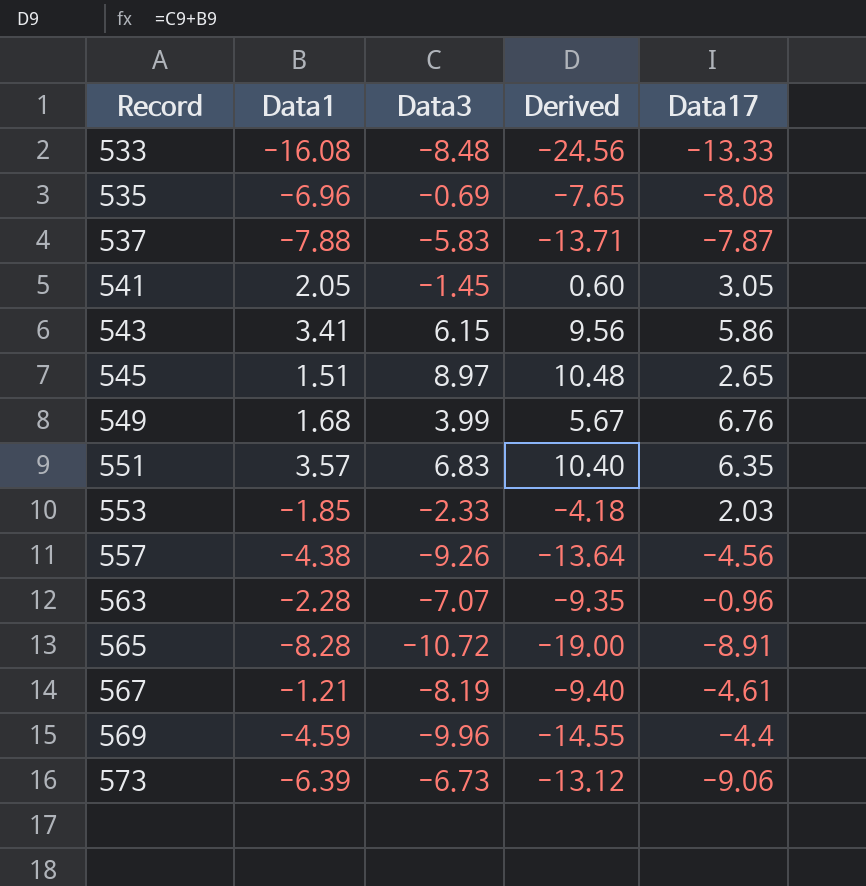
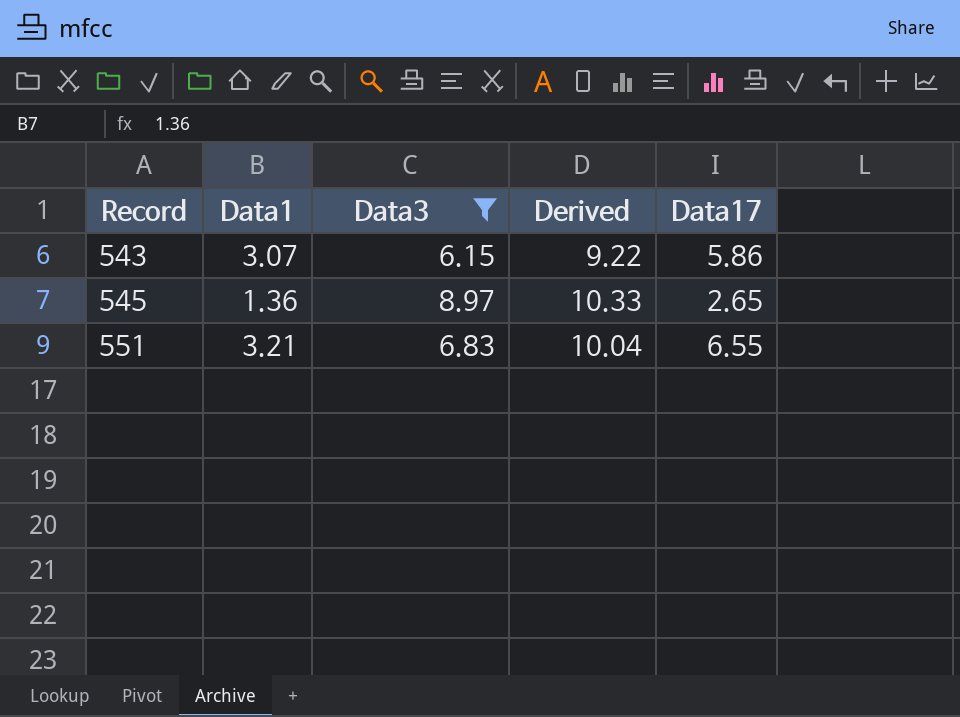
filter: none -> Data3 >= 6.15
543 | Data1: 3.41 -> 3.07
543 | Derived: 9.56 -> 9.22
545 | Data1: 1.51 -> 1.36
545 | Derived: 10.48 -> 10.33
551 | Data1: 3.57 -> 3.21
551 | Derived: 10.40 -> 10.04
551 | Data17: 6.35 -> 6.55

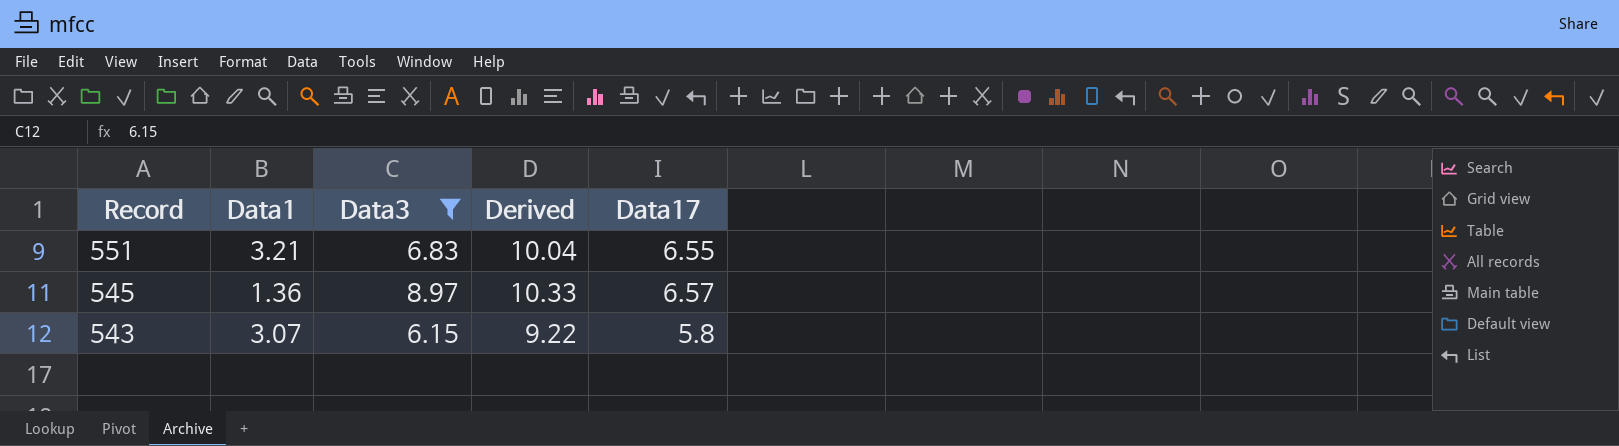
row order: Record ascending -> Record descending
545 | Data17: 2.65 -> 6.57
543 | Data17: 5.86 -> 5.8

